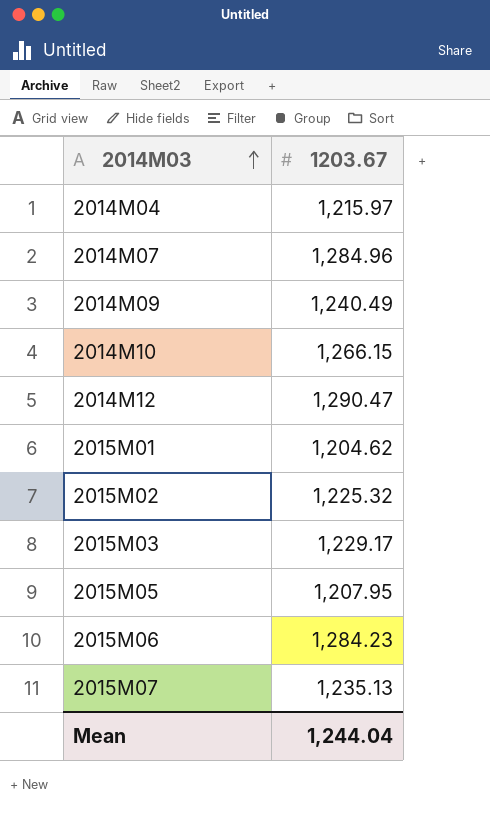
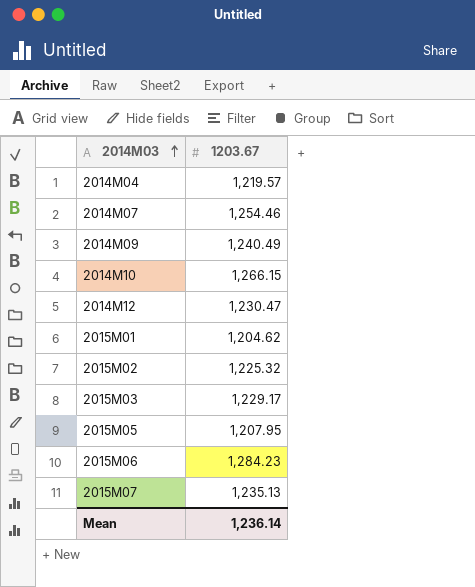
2014M04 | 1203.67: 1,215.97 -> 1,219.57
2014M07 | 1203.67: 1,284.96 -> 1,254.46
2014M12 | 1203.67: 1,290.47 -> 1,230.47
Mean | 1203.67: 1,244.04 -> 1,236.14

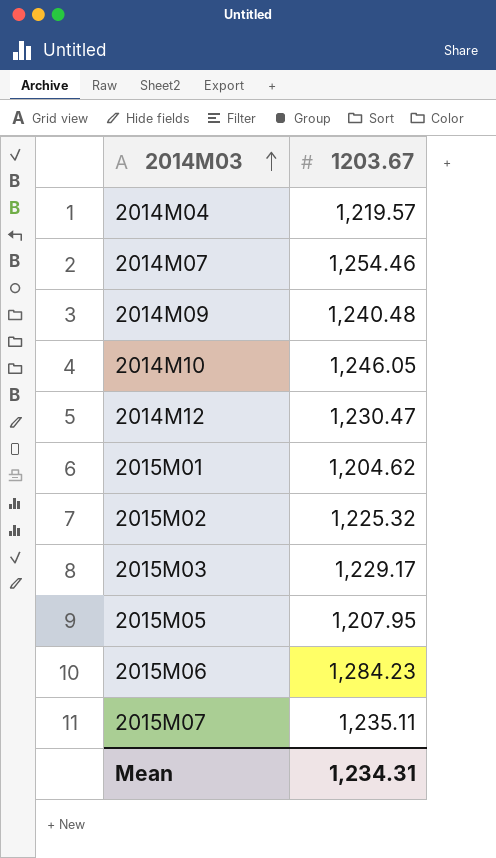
2014M09 | 1203.67: 1,240.49 -> 1,240.48
2014M10 | 1203.67: 1,266.15 -> 1,246.05
2015M07 | 1203.67: 1,235.13 -> 1,235.11
Mean | 1203.67: 1,236.14 -> 1,234.31

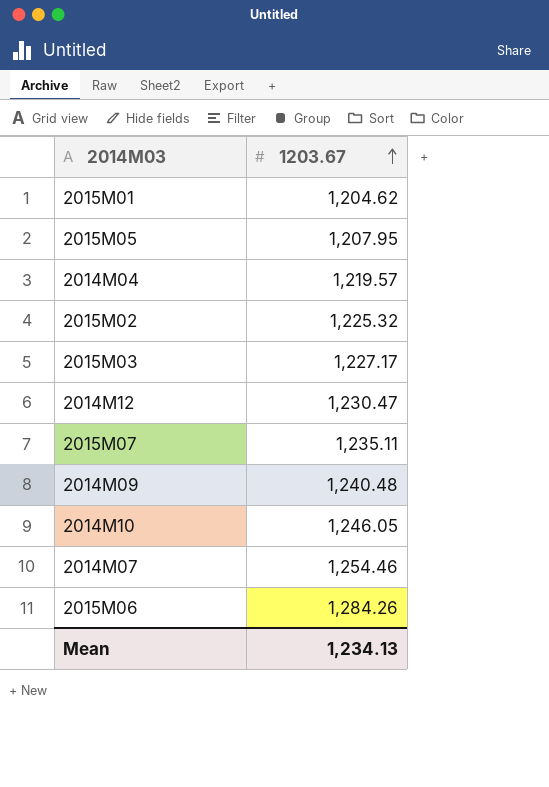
row order: 2014M03 ascending -> 1203.67 ascending
2015M03 | 1203.67: 1,229.17 -> 1,227.17
2015M06 | 1203.67: 1,284.23 -> 1,284.26
Mean | 1203.67: 1,234.31 -> 1,234.13

